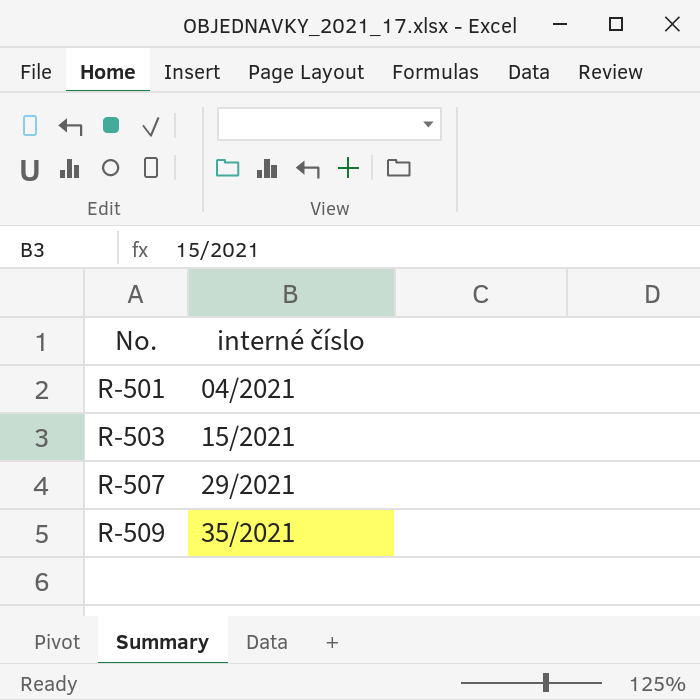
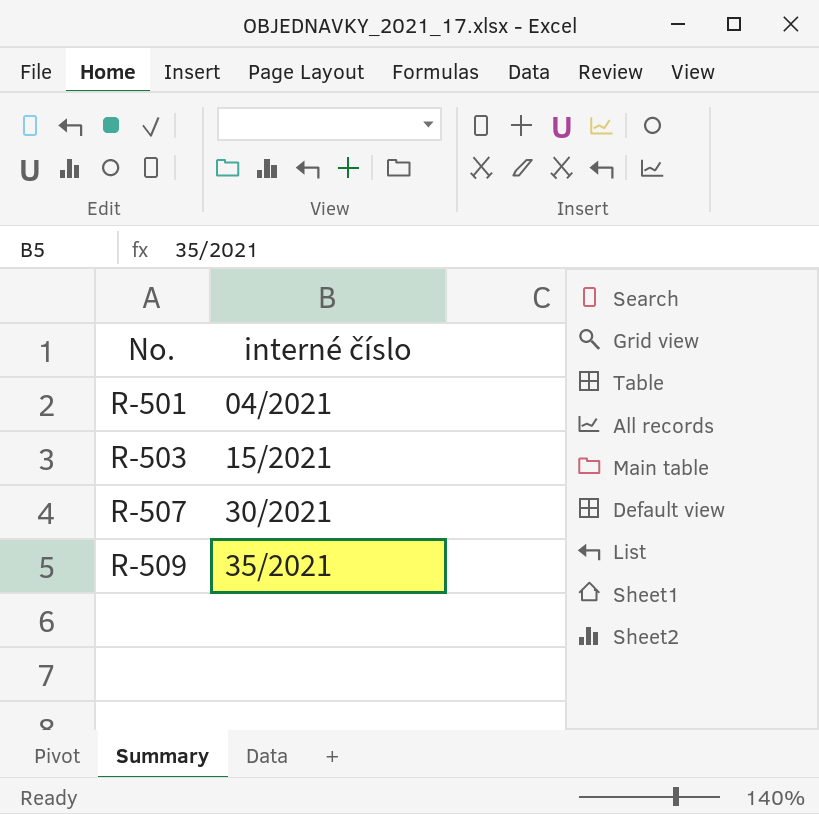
R-507 | interné číslo: 29/2021 -> 30/2021

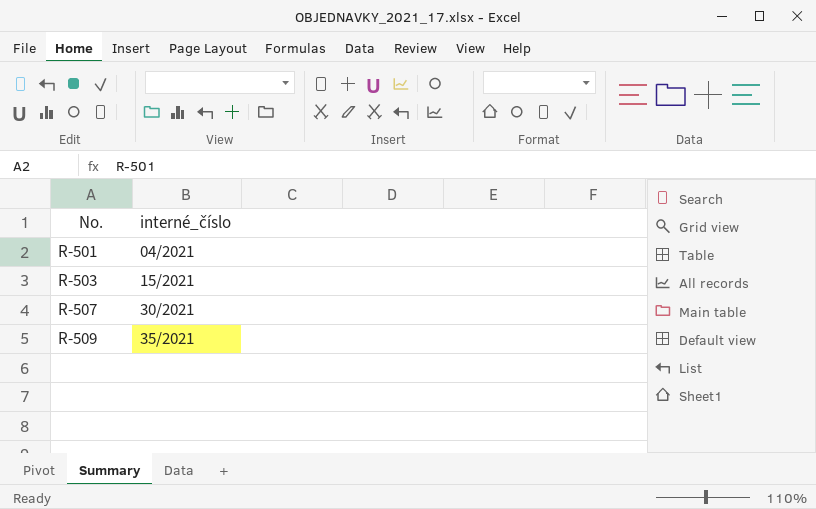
column name: interné číslo -> interné_číslo

